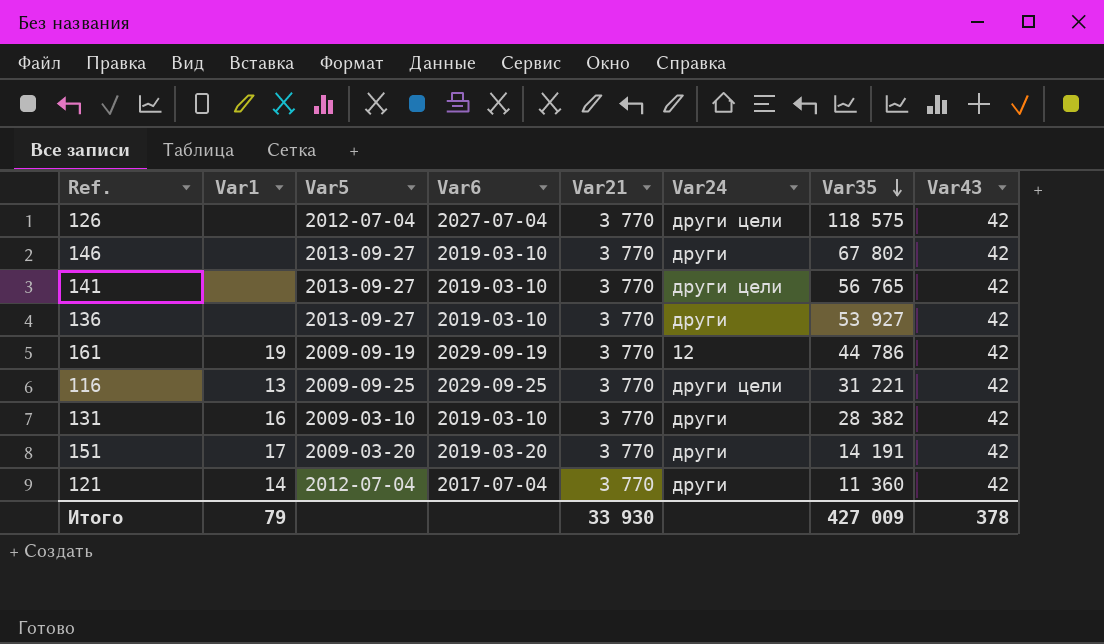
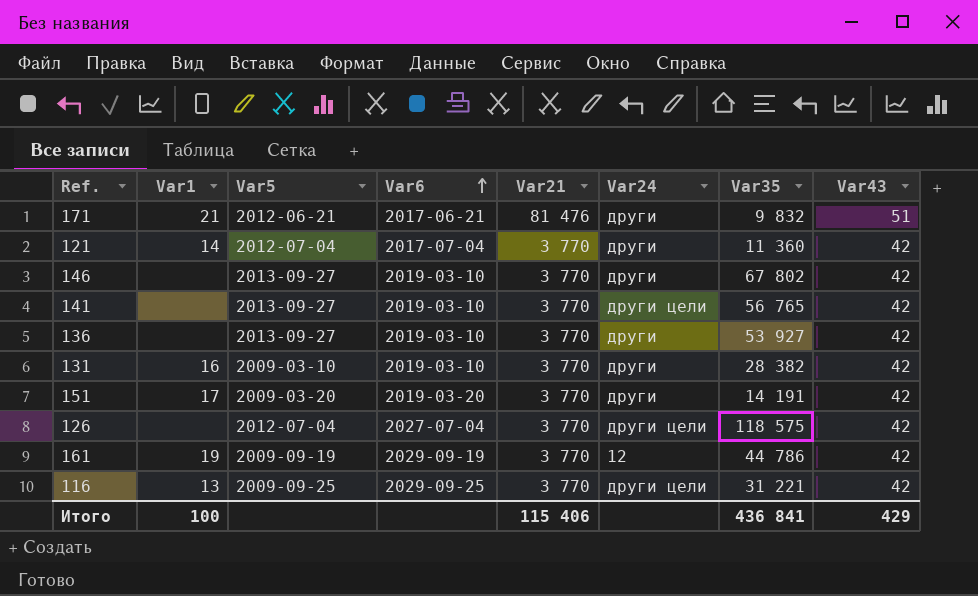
row order: Var35 descending -> Var6 ascending
row 171: none -> 21 | 2012-06-21 | 2017-06-21 | 81 476 | други | 9 832 | 51
Итого | Var1: 79 -> 100
Итого | Var21: 33 930 -> 115 406
Итого | Var35: 427 009 -> 436 841
Итого | Var43: 378 -> 429

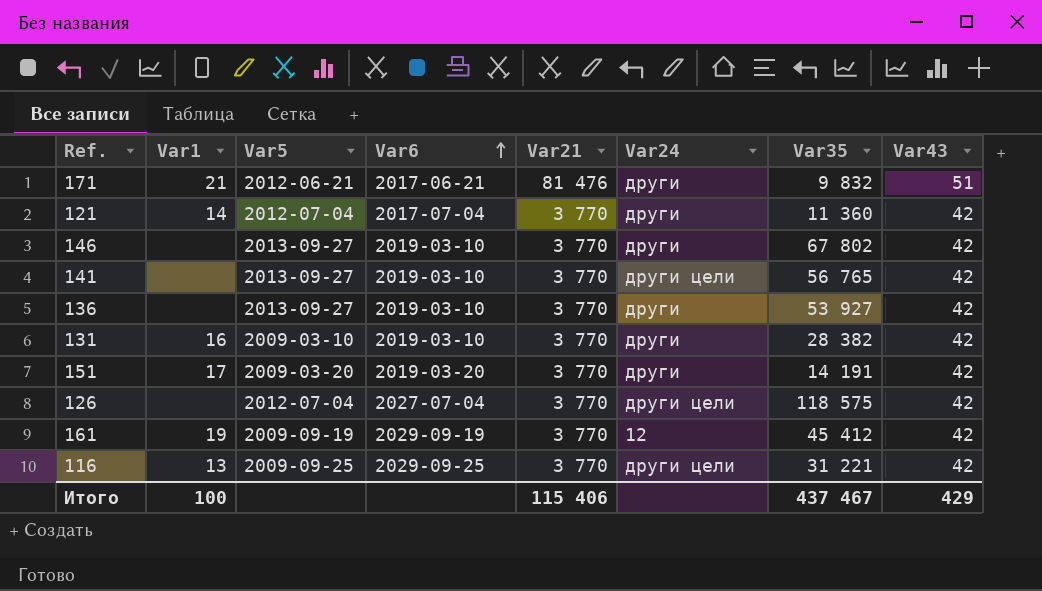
161 | Var35: 44 786 -> 45 412
Итого | Var35: 436 841 -> 437 467

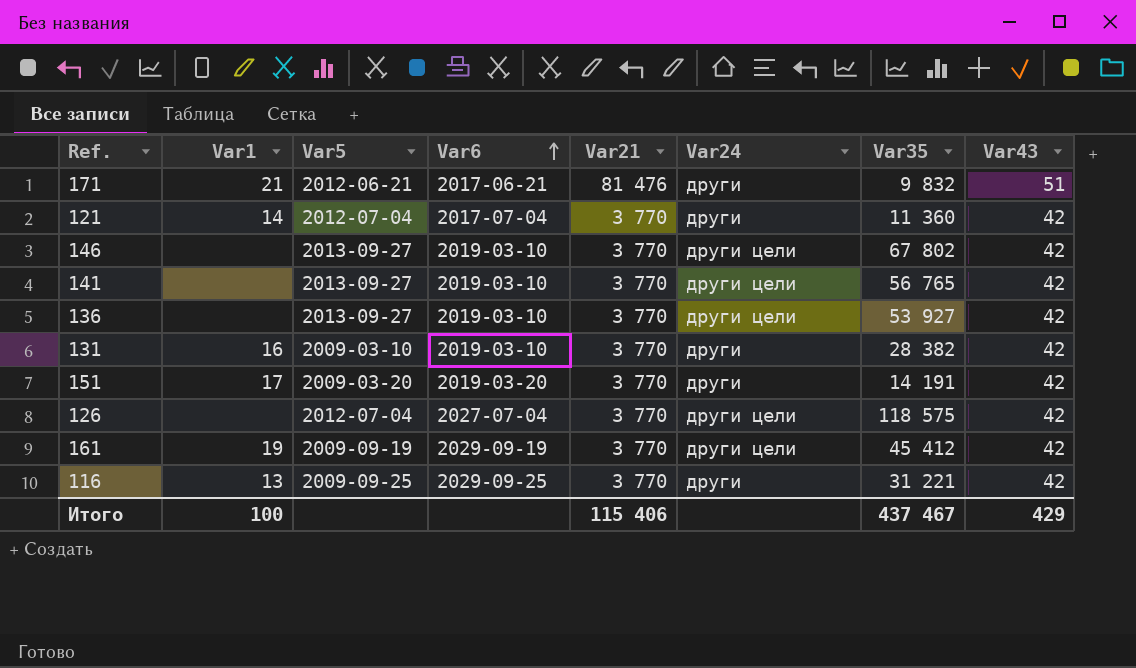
146 | Var24: други -> други цели
136 | Var24: други -> други цели
161 | Var24: 12 -> други цели
116 | Var24: други цели -> други

